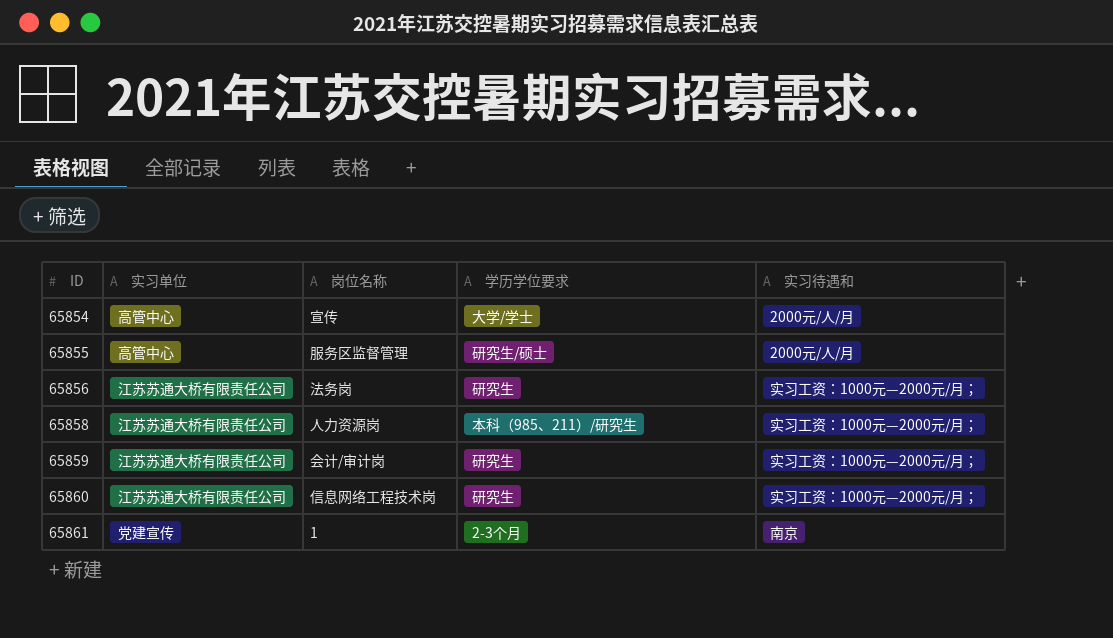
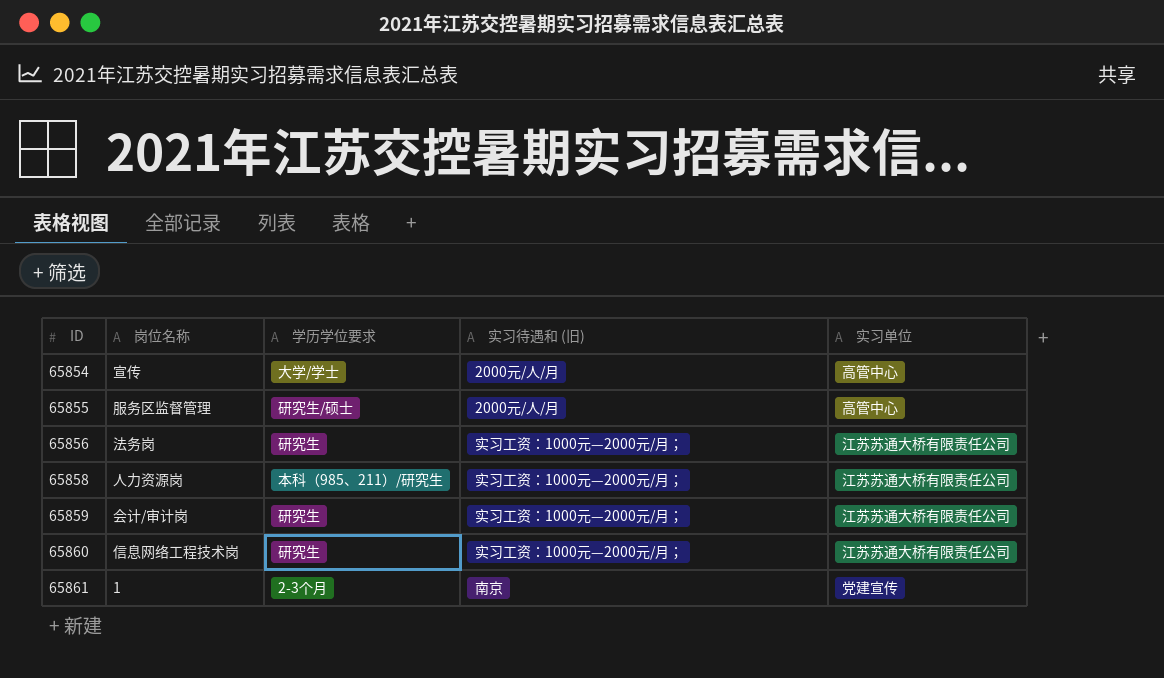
column name: 实习待遇和 -> 实习待遇和 (旧)
column 实习单位 | position: 2 -> 5

